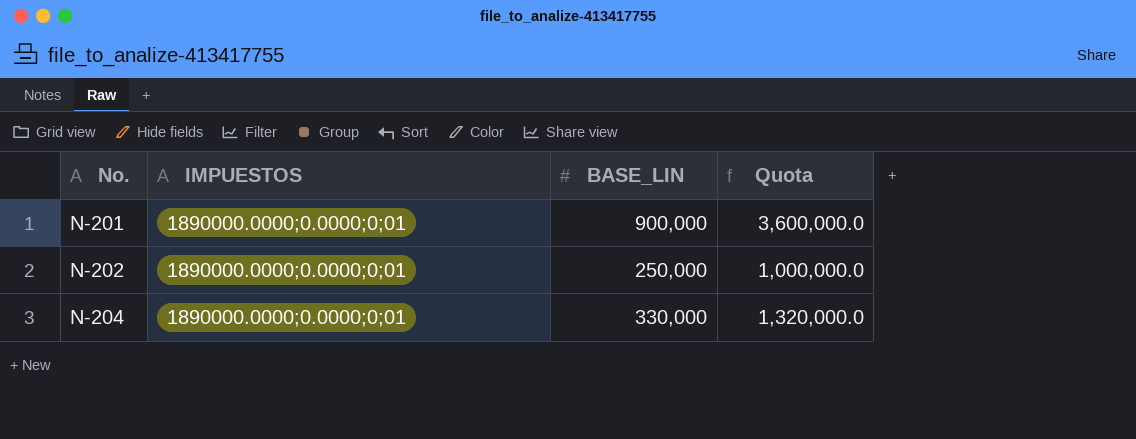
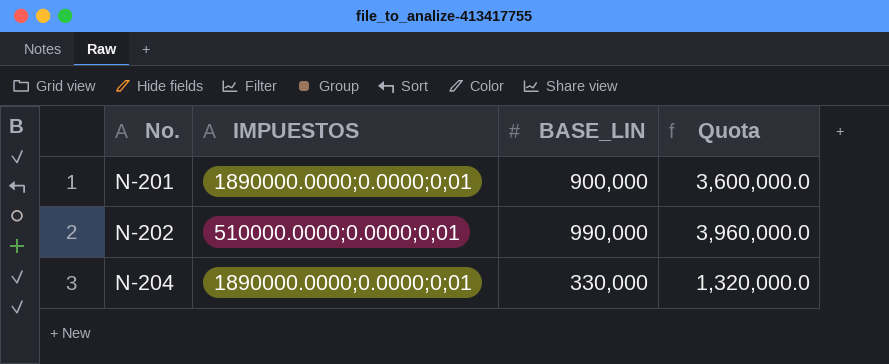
N-202 | IMPUESTOS: 1890000.0000;0.0000;0;01 -> 510000.0000;0.0000;0;01
N-202 | BASE_LIN: 250,000 -> 990,000
N-202 | Quota: 1,000,000.0 -> 3,960,000.0

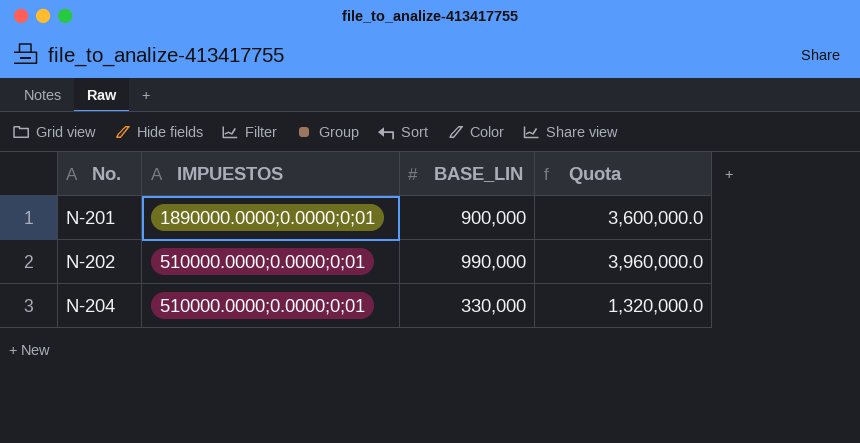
N-204 | IMPUESTOS: 1890000.0000;0.0000;0;01 -> 510000.0000;0.0000;0;01

